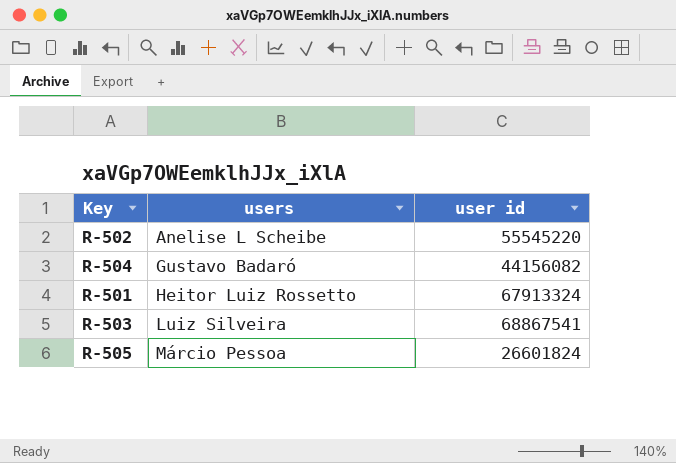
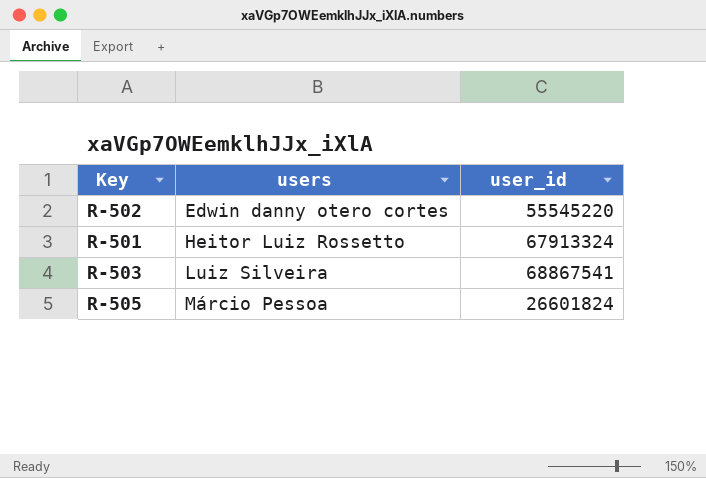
column name: user id -> user_id
row R-504: Gustavo Badaró | 44156082 -> none
R-502 | users: Anelise L Scheibe -> Edwin danny otero cortes

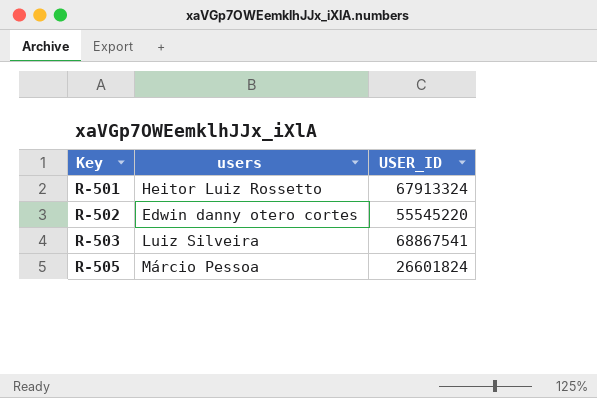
row order: users ascending -> Key ascending
column name: user_id -> USER_ID

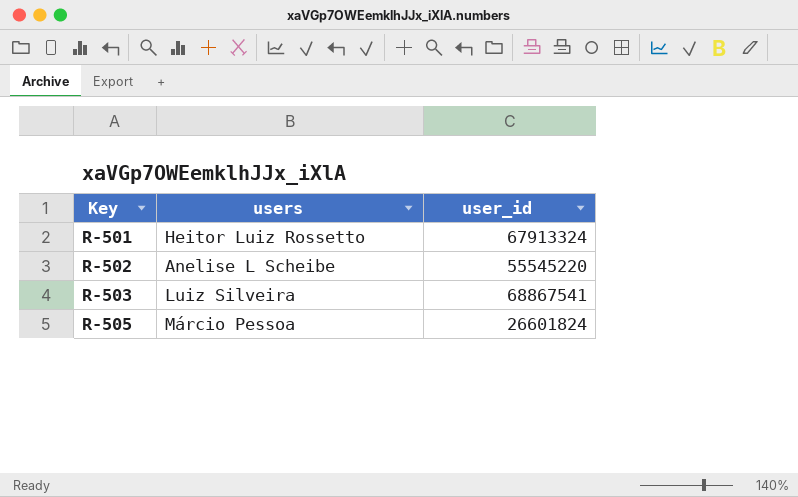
column name: USER_ID -> user_id
R-502 | users: Edwin danny otero cortes -> Anelise L Scheibe

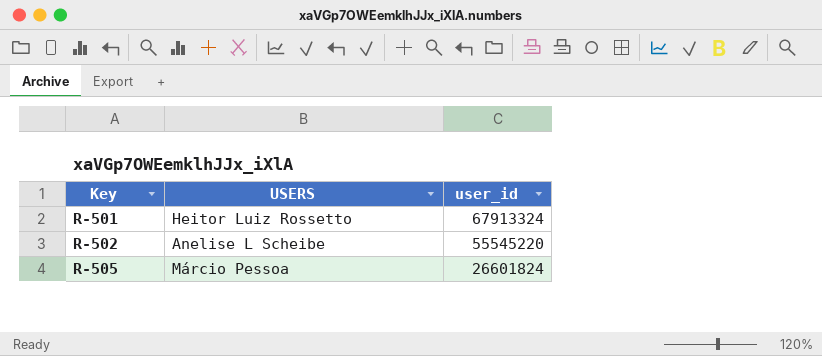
column name: users -> USERS
row R-503: Luiz Silveira | 68867541 -> none

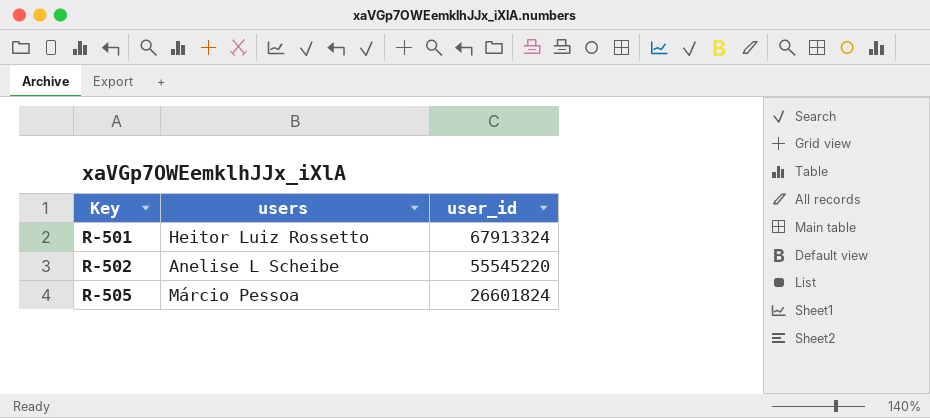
column name: USERS -> users

